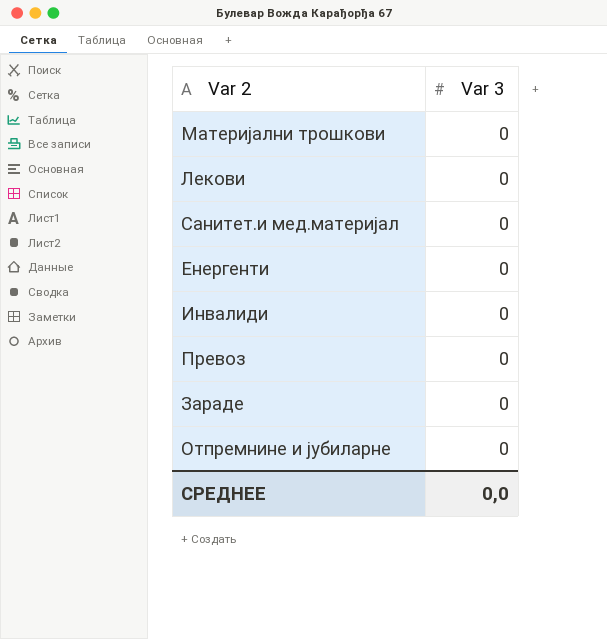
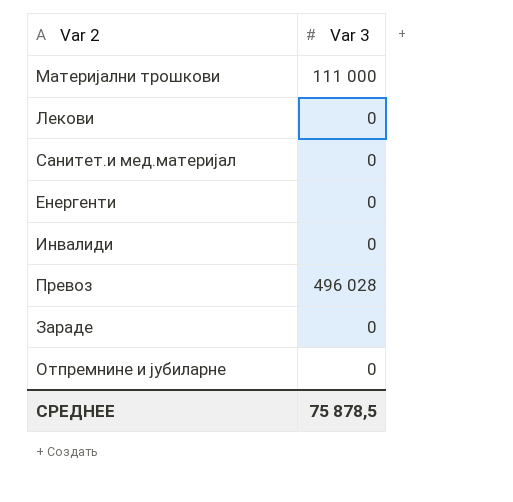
Материјални трошкови | Var 3: 0 -> 111 000
Превоз | Var 3: 0 -> 496 028
СРЕДНЕЕ | Var 3: 0,0 -> 75 878,5

